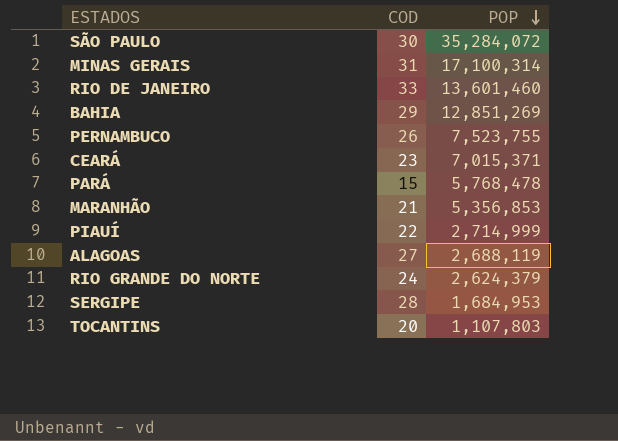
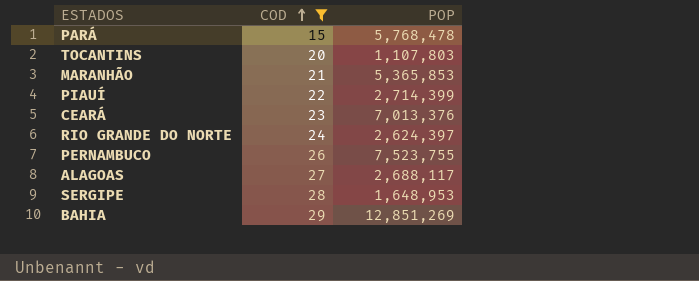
filter: none -> COD <= 29
row order: POP descending -> COD ascending
MARANHÃO | POP: 5,356,853 -> 5,365,853
PIAUÍ | POP: 2,714,999 -> 2,714,399
CEARÁ | POP: 7,015,371 -> 7,013,376
RIO GRANDE DO NORTE | POP: 2,624,379 -> 2,624,397
ALAGOAS | POP: 2,688,119 -> 2,688,117
SERGIPE | POP: 1,684,953 -> 1,648,953

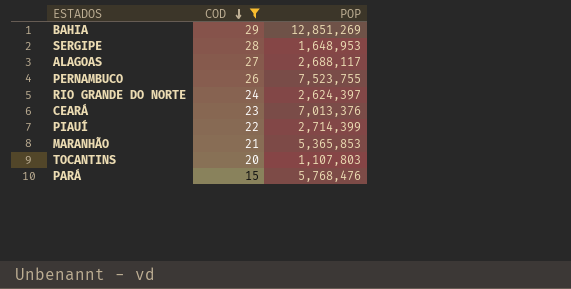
row order: COD ascending -> COD descending
PARÁ | POP: 5,768,478 -> 5,768,476

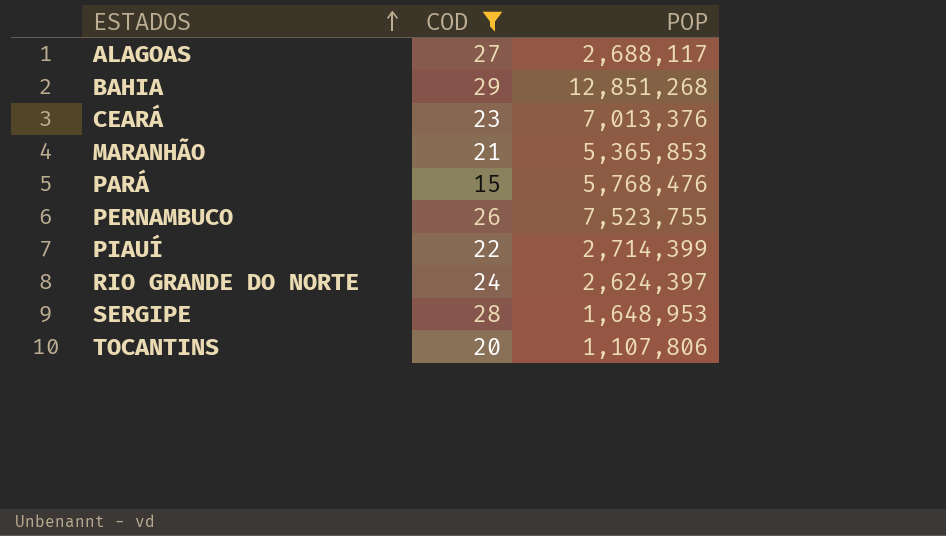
row order: COD descending -> ESTADOS ascending
BAHIA | POP: 12,851,269 -> 12,851,268
TOCANTINS | POP: 1,107,803 -> 1,107,806

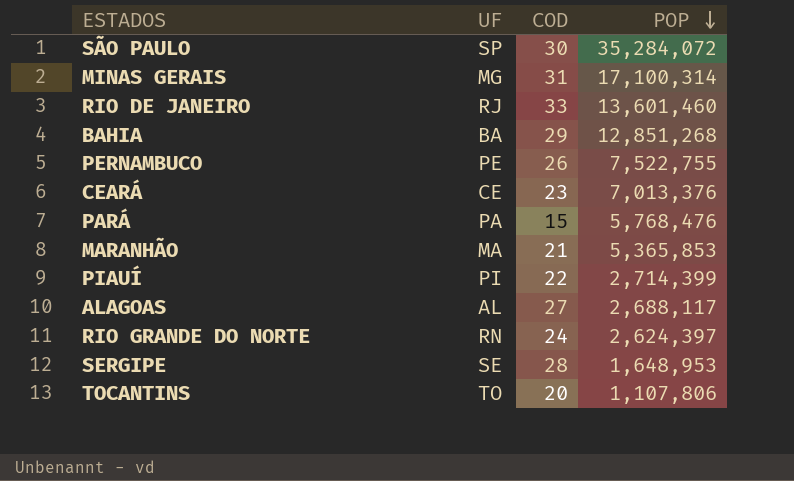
filter: COD <= 29 -> none
row order: ESTADOS ascending -> POP descending
column UF | position: none -> 2
PERNAMBUCO | POP: 7,523,755 -> 7,522,755

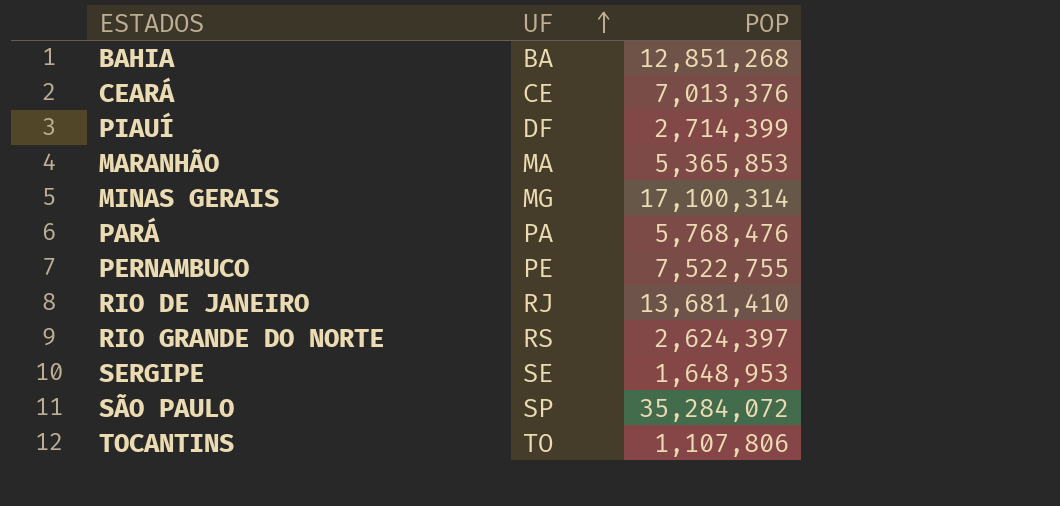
row order: POP descending -> UF ascending
column COD | position: 3 -> none
row ALAGOAS: AL | 27 | 2,688,117 -> none
PIAUÍ | UF: PI -> DF
RIO DE JANEIRO | POP: 13,601,460 -> 13,681,410
RIO GRANDE DO NORTE | UF: RN -> RS

